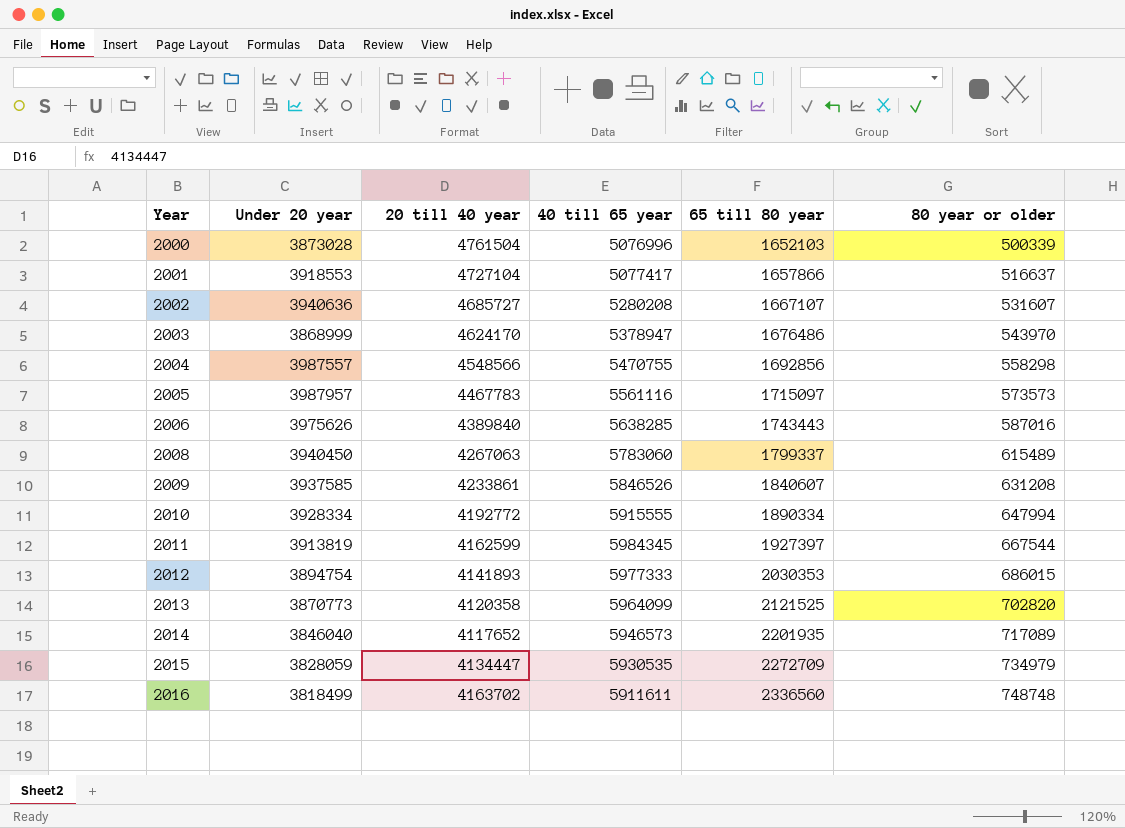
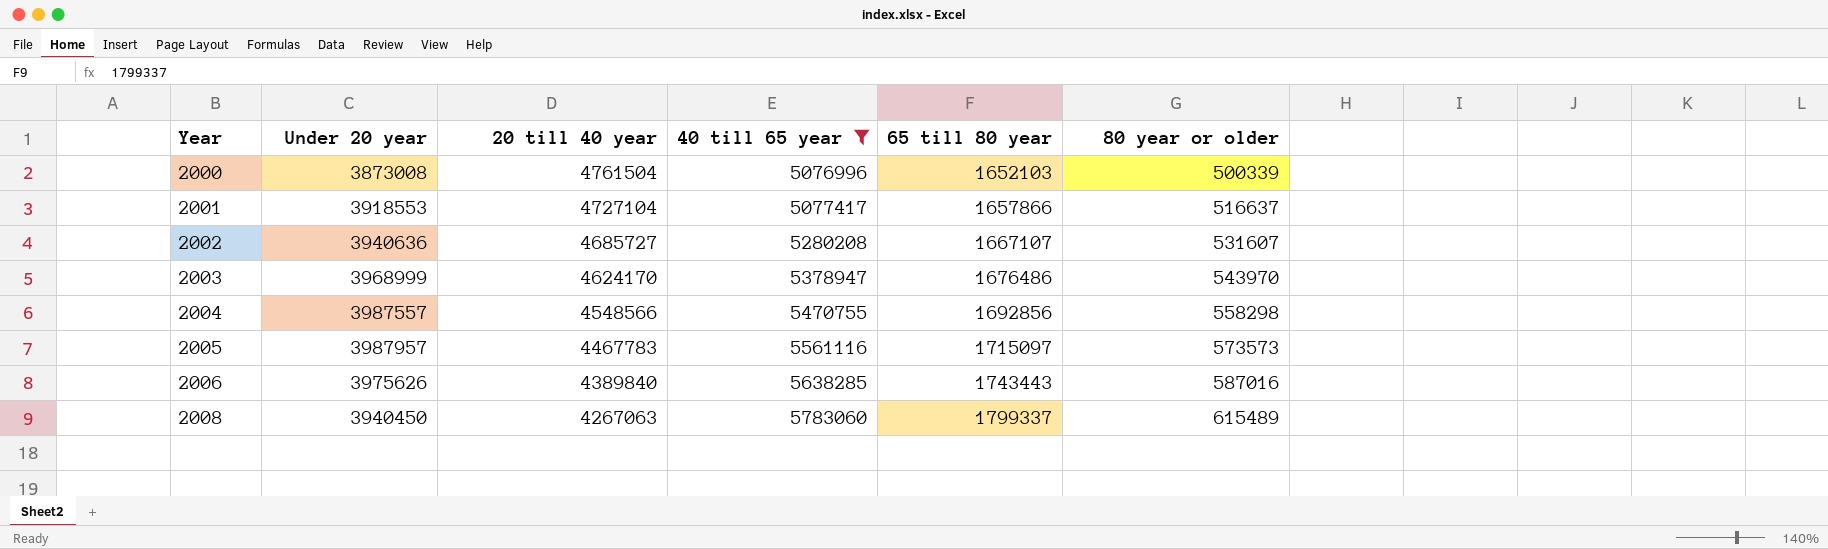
filter: none -> 40 till 65 year <= 5783060
2000 | Under 20 year: 3873028 -> 3873008
2003 | Under 20 year: 3868999 -> 3968999

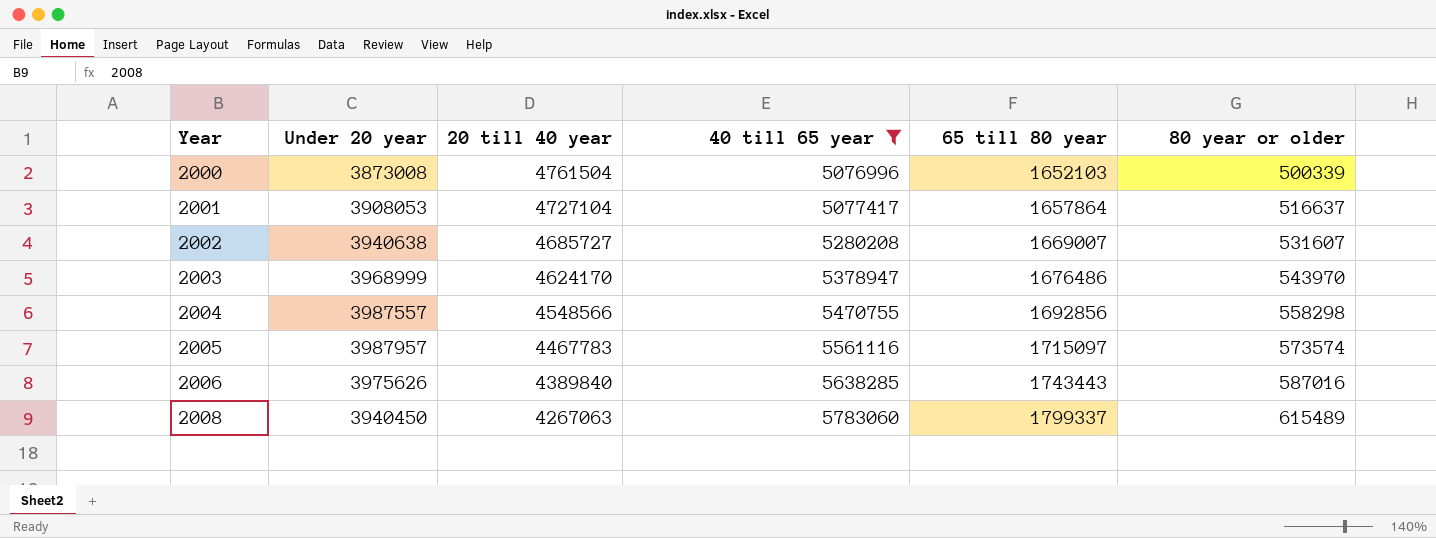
2001 | Under 20 year: 3918553 -> 3908053
2001 | 65 till 80 year: 1657866 -> 1657864
2002 | Under 20 year: 3940636 -> 3940638
2002 | 65 till 80 year: 1667107 -> 1669007
2005 | 80 year or older: 573573 -> 573574

